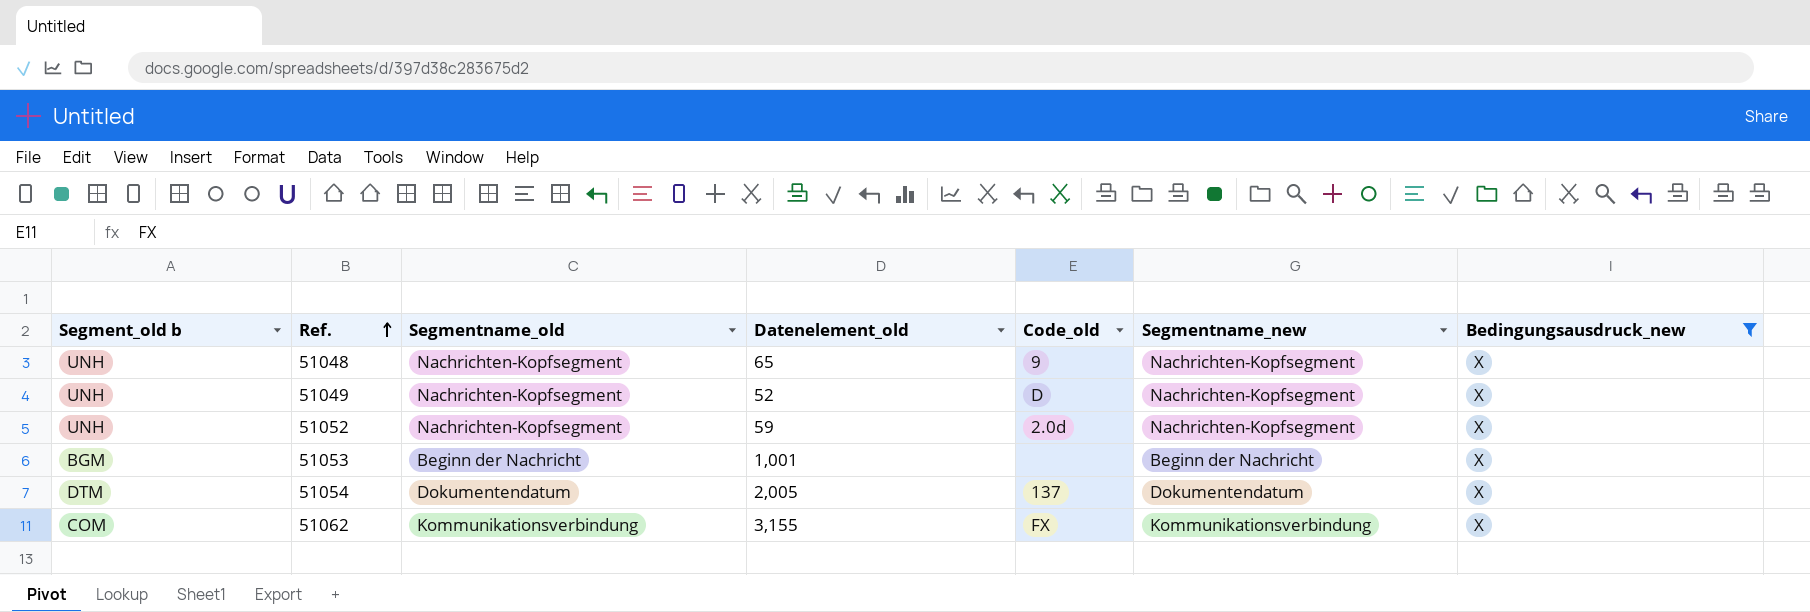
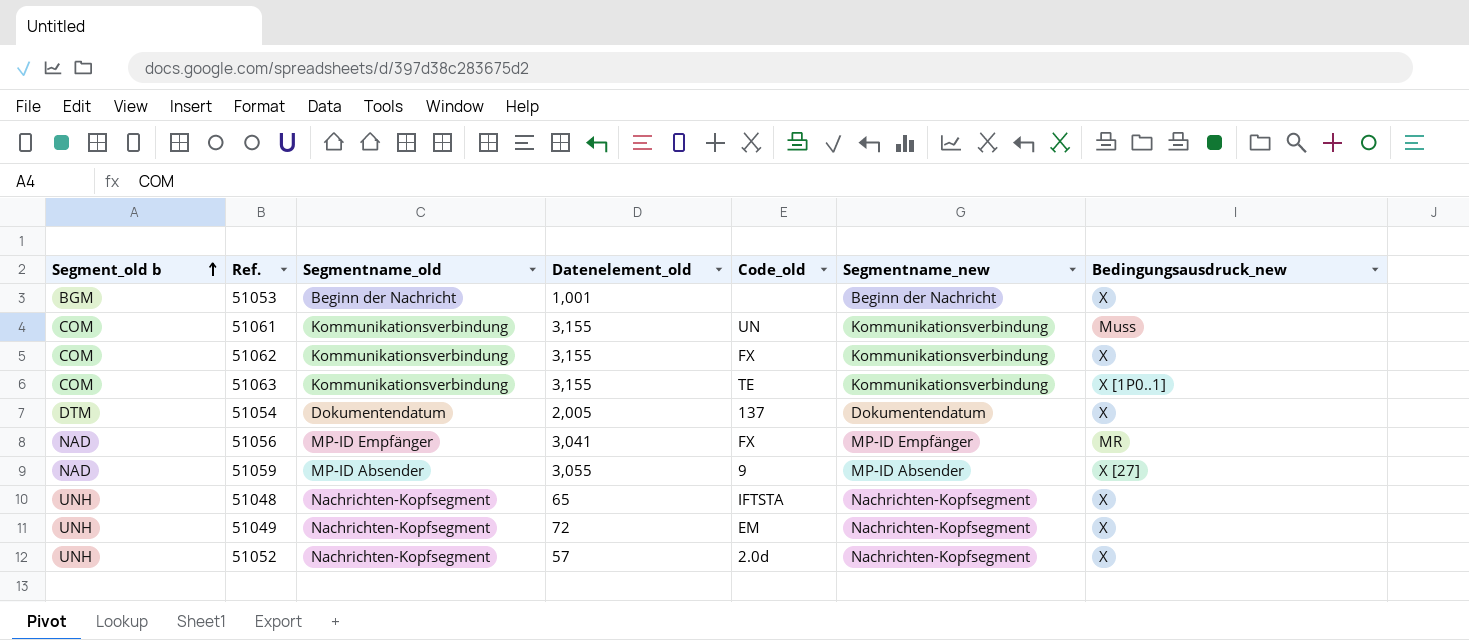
filter: Bedingungsausdruck_new = X -> none
row order: Ref. ascending -> Segment_old b ascending
51048 | Code_old: 9 -> IFTSTA
51049 | Datenelement_old: 52 -> 72
51049 | Code_old: D -> EM
51052 | Datenelement_old: 59 -> 57

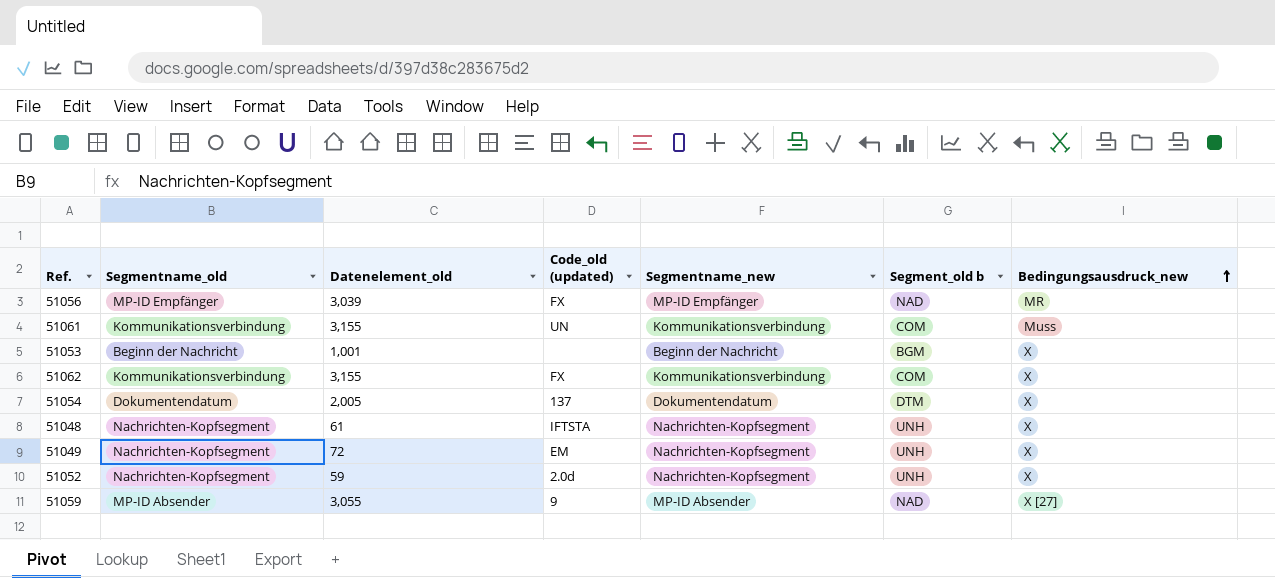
row order: Segment_old b ascending -> Bedingungsausdruck_new ascending
column name: Code_old -> Code_old (updated)
column Segment_old b | position: 1 -> 6
row 51063: COM | Kommunikationsverbindung | 3,155 | TE | Kommunikationsverbindung | X [1P0..1] -> none
51056 | Datenelement_old: 3,041 -> 3,039
51048 | Datenelement_old: 65 -> 61
51052 | Datenelement_old: 57 -> 59

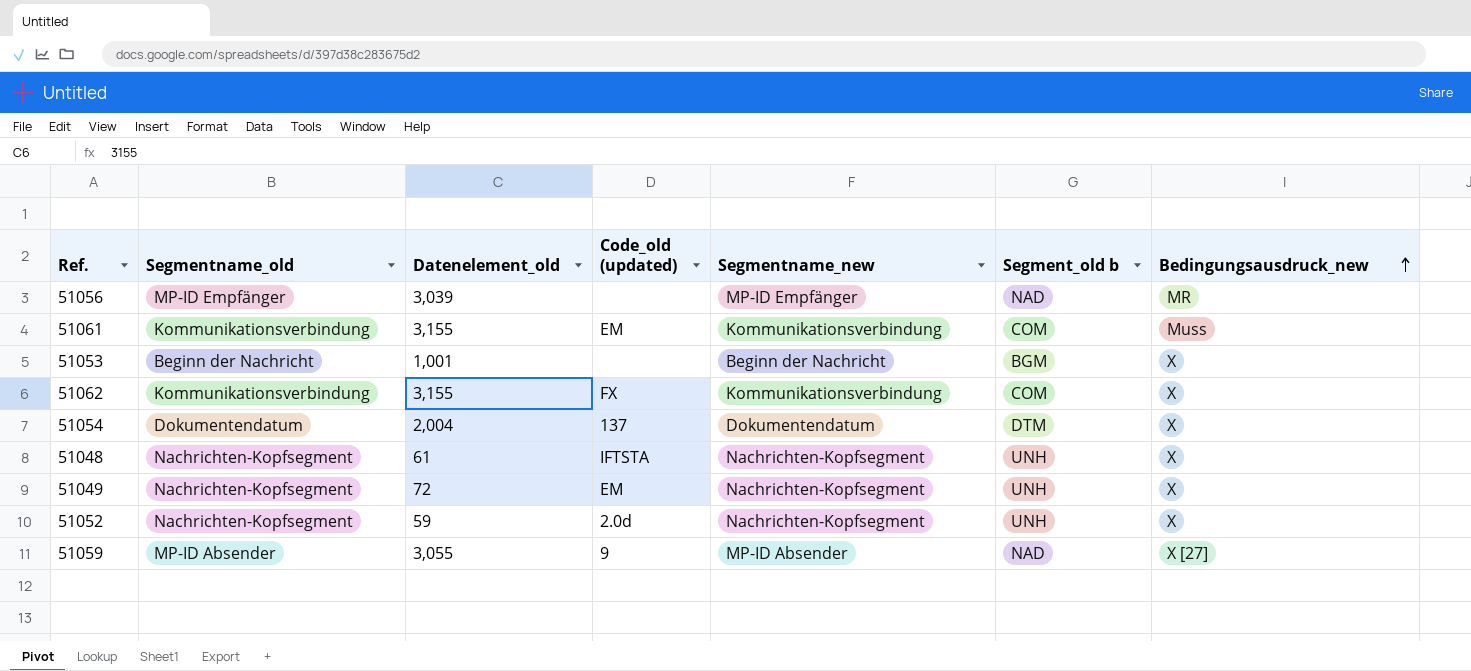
51056 | Code_old (updated): FX -> none
51061 | Code_old (updated): UN -> EM
51054 | Datenelement_old: 2,005 -> 2,004

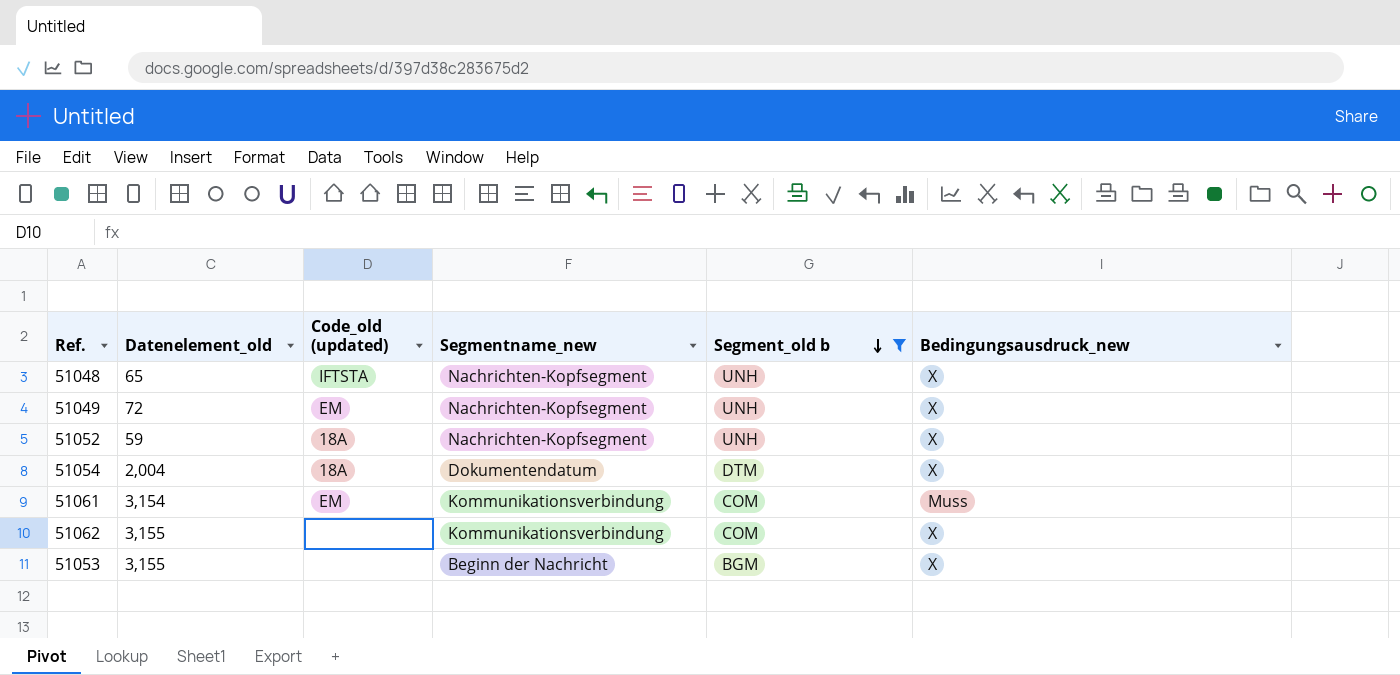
filter: none -> Segment_old b != NAD
row order: Bedingungsausdruck_new ascending -> Segment_old b descending
column Segmentname_old | position: 2 -> none
51048 | Datenelement_old: 61 -> 65
51052 | Code_old (updated): 2.0d -> 18A
51054 | Code_old (updated): 137 -> 18A
51061 | Datenelement_old: 3,155 -> 3,154
51062 | Code_old (updated): FX -> none
51053 | Datenelement_old: 1,001 -> 3,155

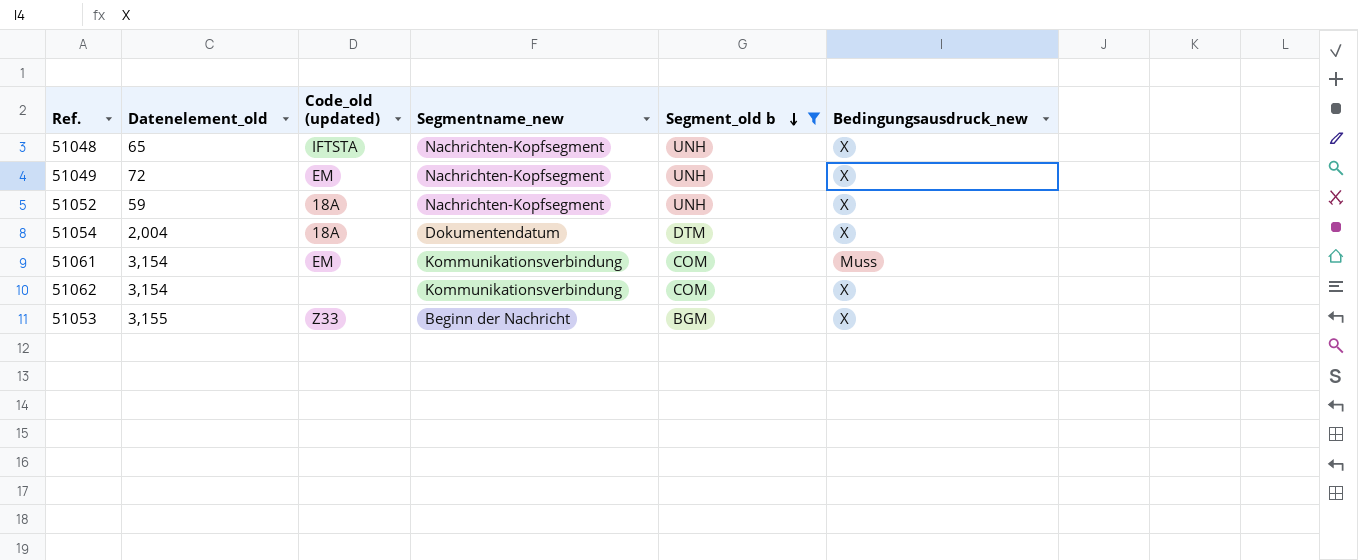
51062 | Datenelement_old: 3,155 -> 3,154
51053 | Code_old (updated): none -> Z33

